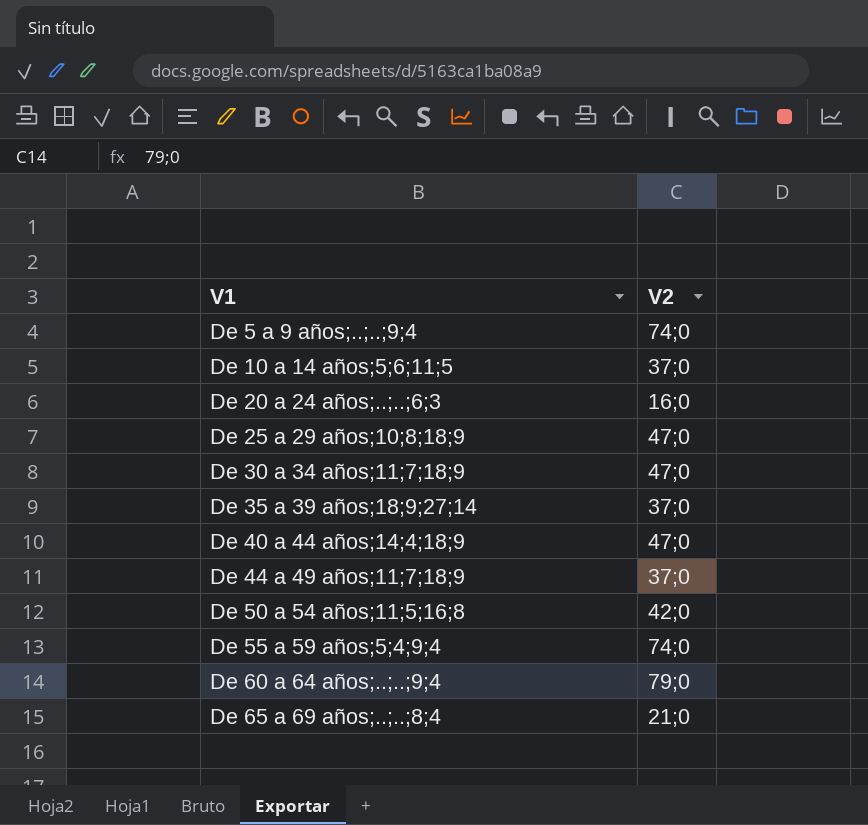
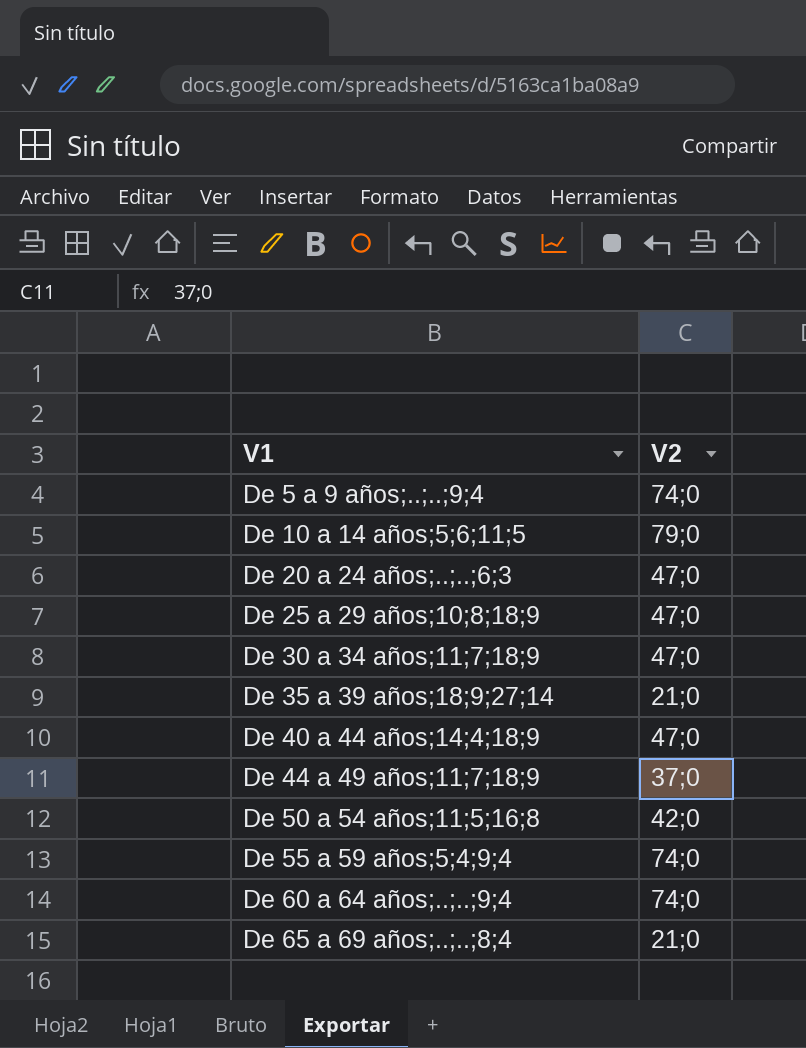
De 10 a 14 años;5;6;11;5 | V2: 37;0 -> 79;0
De 20 a 24 años;..;..;6;3 | V2: 16;0 -> 47;0
De 35 a 39 años;18;9;27;14 | V2: 37;0 -> 21;0
De 60 a 64 años;..;..;9;4 | V2: 79;0 -> 74;0

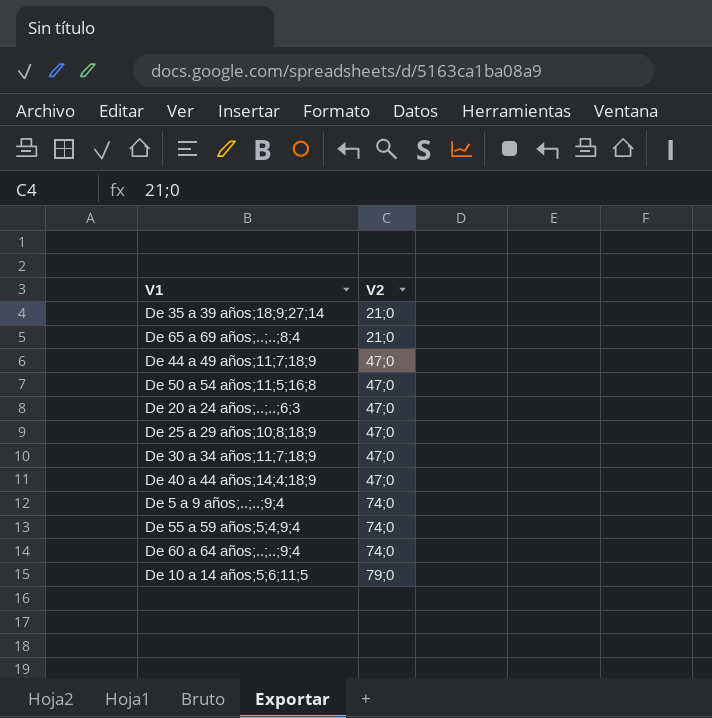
row order: V1 ascending -> V2 ascending
De 44 a 49 años;11;7;18;9 | V2: 37;0 -> 47;0
De 50 a 54 años;11;5;16;8 | V2: 42;0 -> 47;0

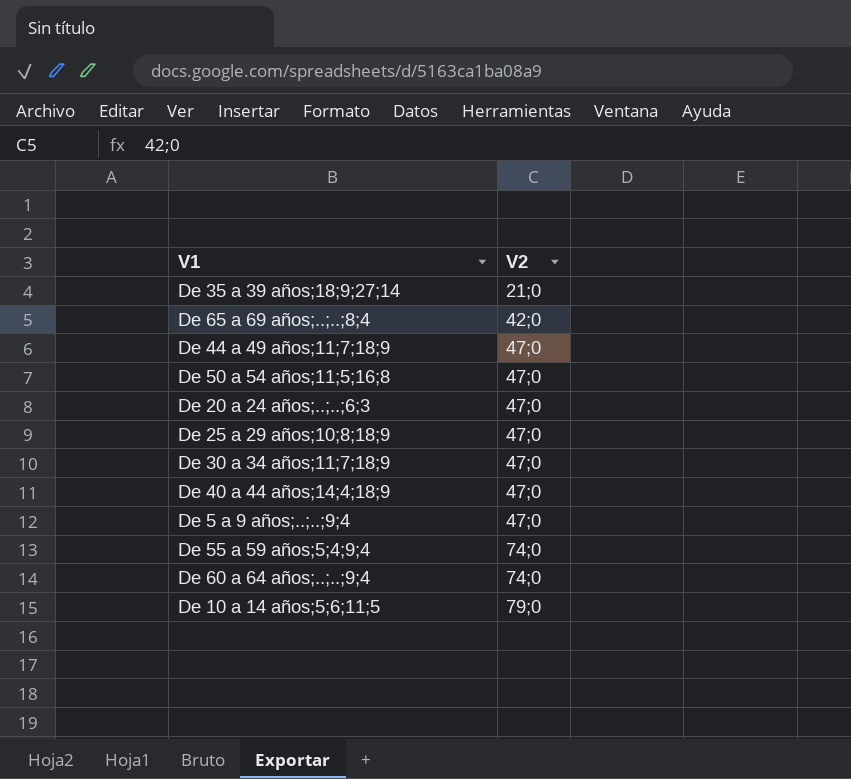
De 65 a 69 años;..;..;8;4 | V2: 21;0 -> 42;0
De 5 a 9 años;..;..;9;4 | V2: 74;0 -> 47;0

